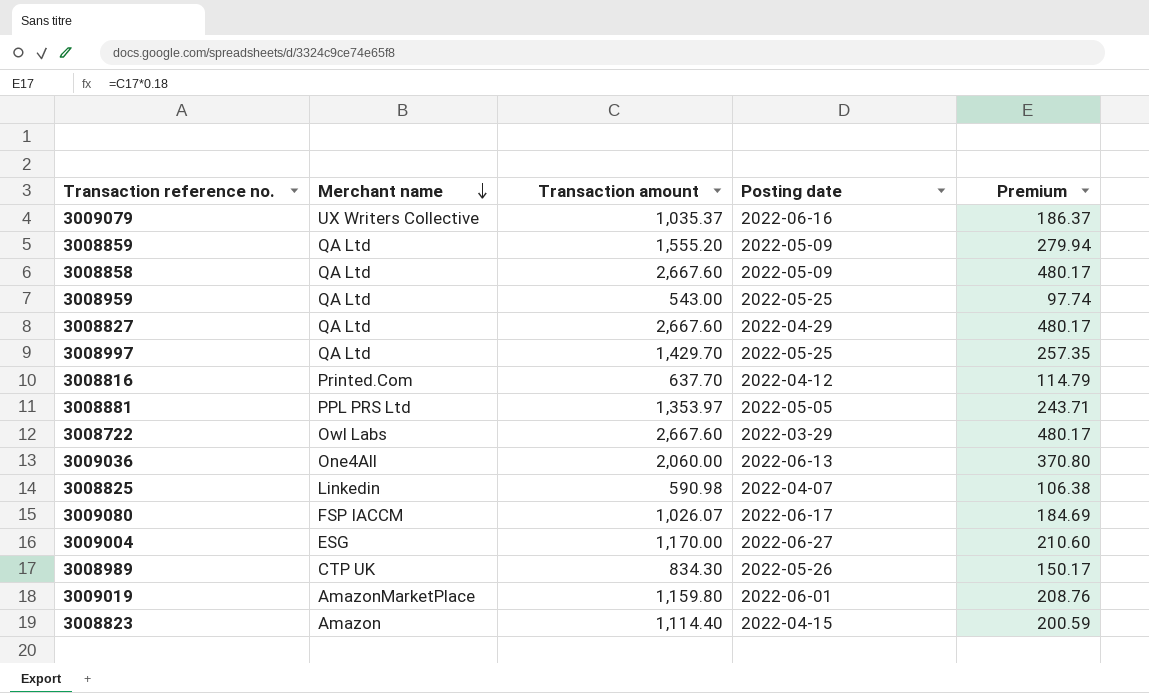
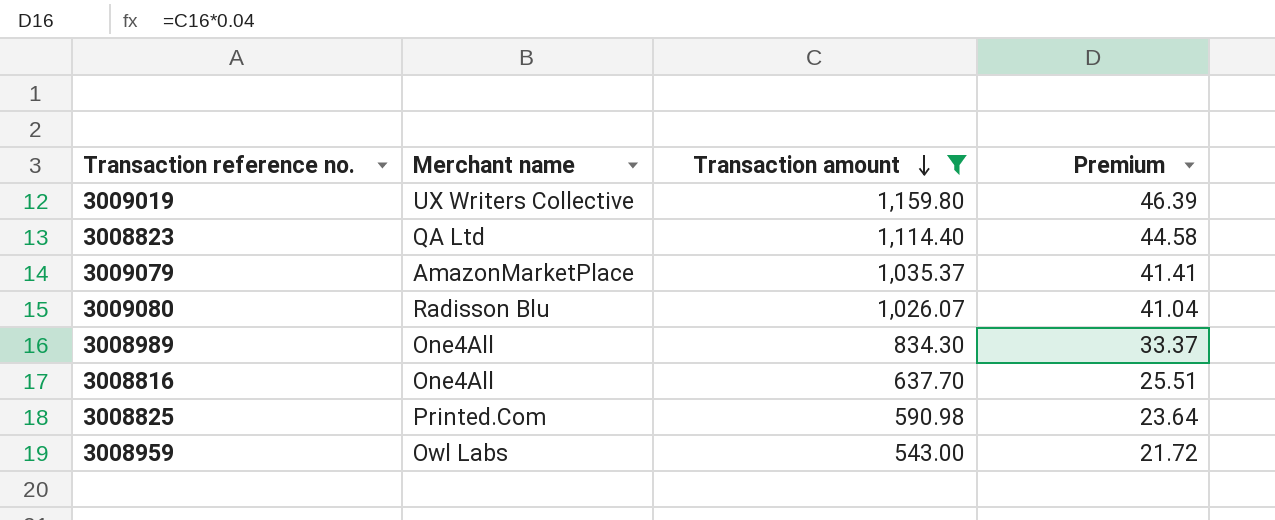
filter: none -> Transaction amount <= 1,159.80
row order: Merchant name descending -> Transaction amount descending
column Posting date | position: 4 -> none
column Premium | formula: [Transaction amount] * 0.18 -> [Transaction amount] * 0.04
3009019 | Merchant name: AmazonMarketPlace -> UX Writers Collective
3008823 | Merchant name: Amazon -> QA Ltd
3009079 | Merchant name: UX Writers Collective -> AmazonMarketPlace
3009080 | Merchant name: FSP IACCM -> Radisson Blu
3008989 | Merchant name: CTP UK -> One4All
3008816 | Merchant name: Printed.Com -> One4All
3008825 | Merchant name: Linkedin -> Printed.Com
3008959 | Merchant name: QA Ltd -> Owl Labs

